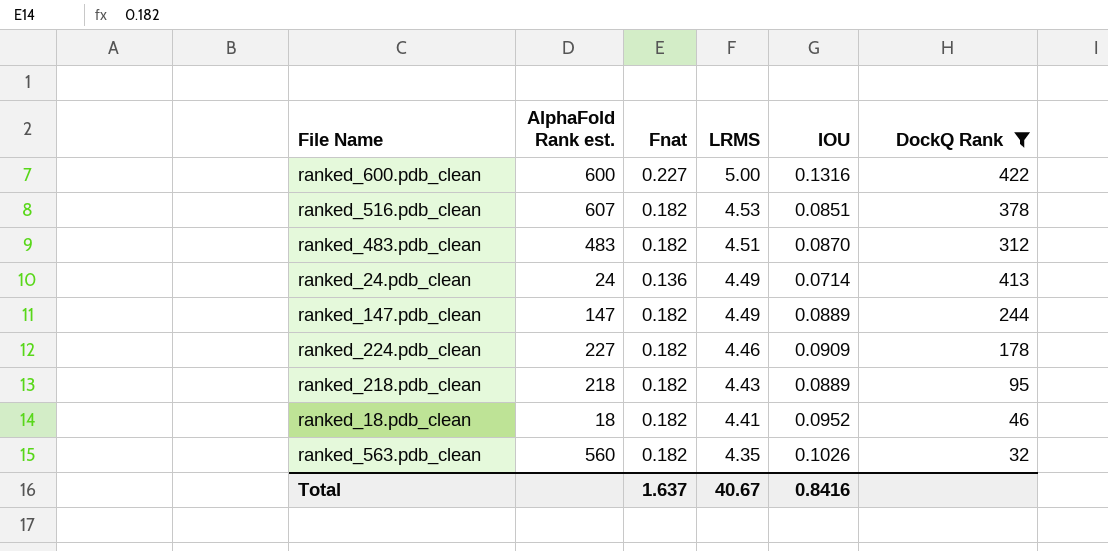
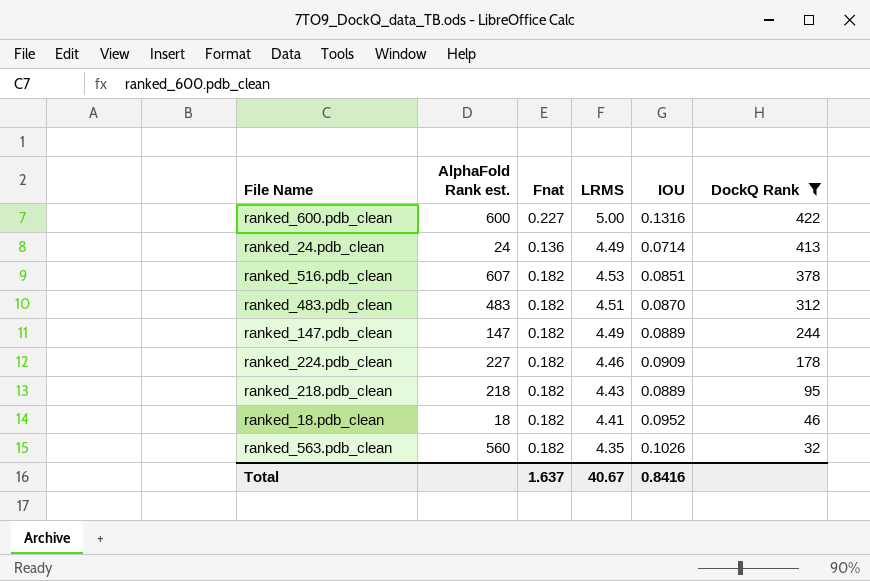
row order: LRMS descending -> DockQ Rank descending

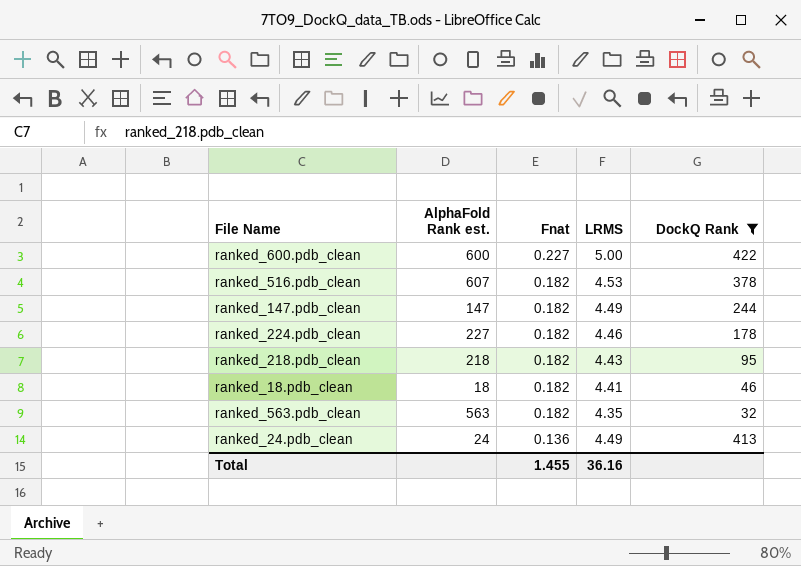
row order: DockQ Rank descending -> Fnat descending
column IOU | position: 5 -> none
row ranked_483.pdb_clean: 483 | 0.182 | 4.51 | 0.0870 | 312 -> none
ranked_563.pdb_clean | AlphaFold Rank est.: 560 -> 563
Total | Fnat: 1.637 -> 1.455
Total | LRMS: 40.67 -> 36.16

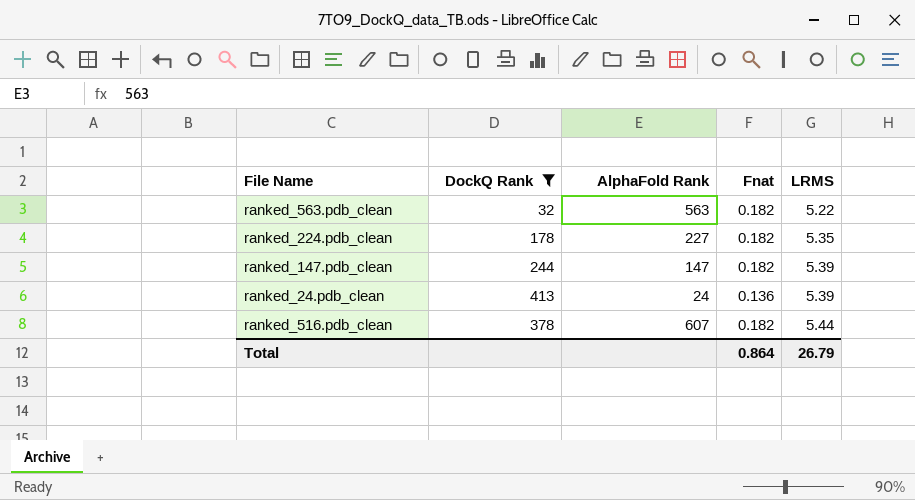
row order: Fnat descending -> LRMS ascending
column DockQ Rank | position: 5 -> 2
column name: AlphaFold Rank est. -> AlphaFold Rank
row ranked_600.pdb_clean: 600 | 0.227 | 5.00 | 422 -> none
row ranked_218.pdb_clean: 218 | 0.182 | 4.43 | 95 -> none
row ranked_18.pdb_clean: 18 | 0.182 | 4.41 | 46 -> none
ranked_563.pdb_clean | LRMS: 4.35 -> 5.22
ranked_224.pdb_clean | LRMS: 4.46 -> 5.35
ranked_147.pdb_clean | LRMS: 4.49 -> 5.39
ranked_24.pdb_clean | LRMS: 4.49 -> 5.39
ranked_516.pdb_clean | LRMS: 4.53 -> 5.44
Total | Fnat: 1.455 -> 0.864
Total | LRMS: 36.16 -> 26.79

